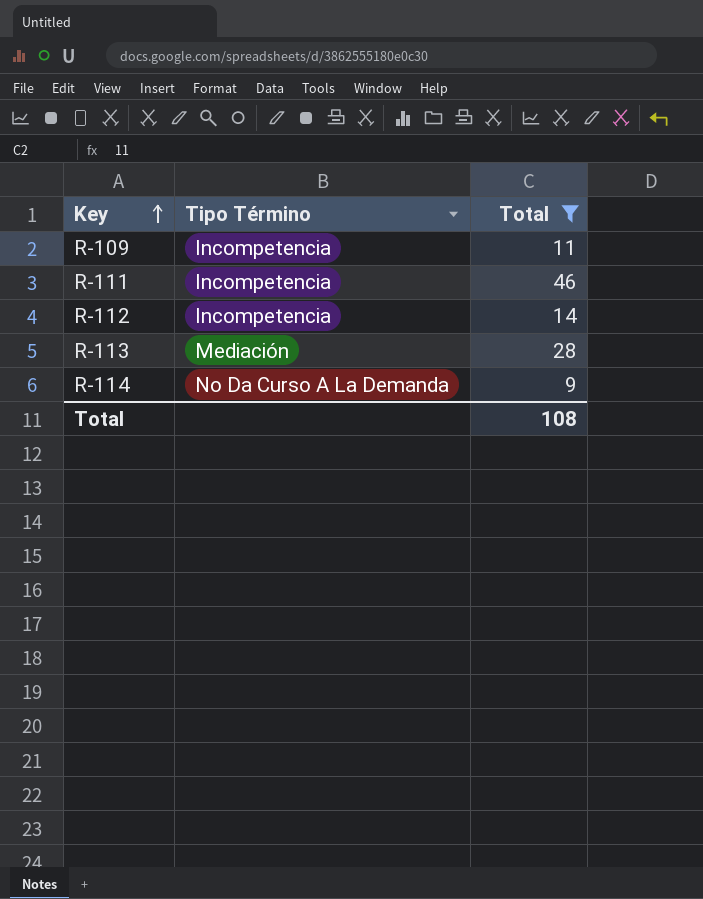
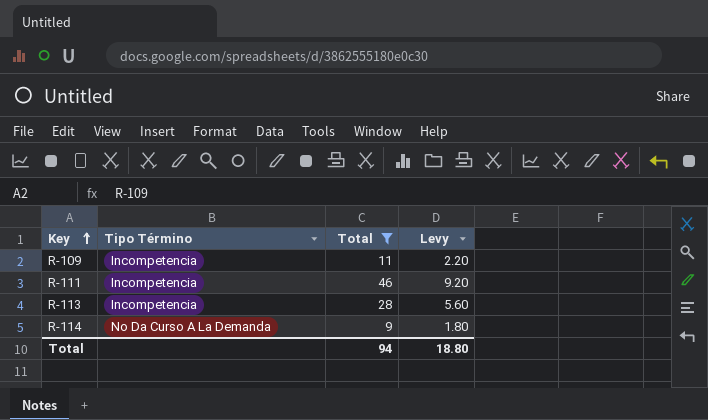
column Levy | formula: none -> [Total] * 0.2
row R-112: Incompetencia | 14 -> none
R-113 | Tipo Término: Mediación -> Incompetencia
Total | Total: 108 -> 94

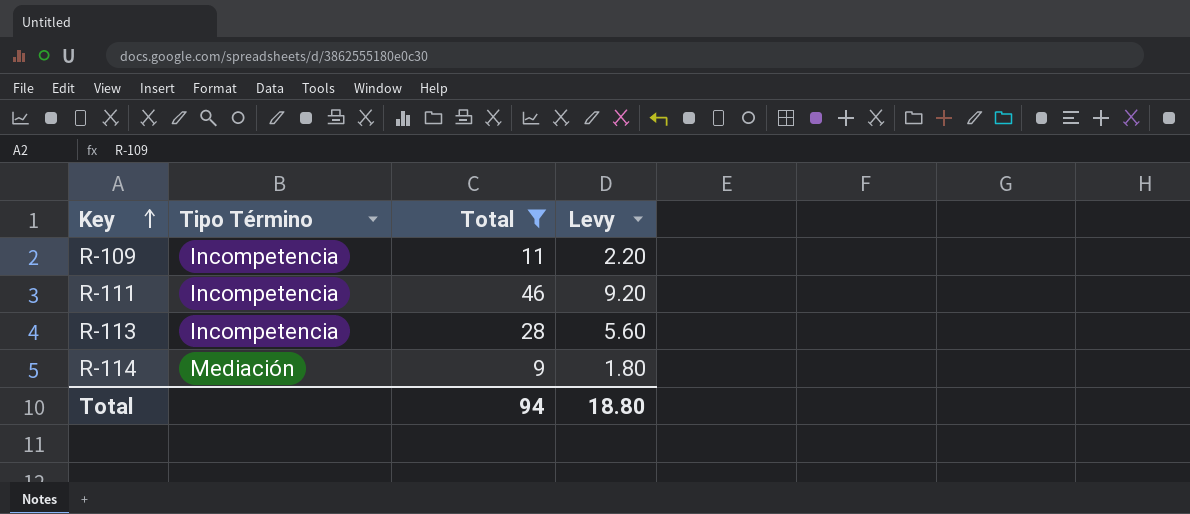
R-114 | Tipo Término: No Da Curso A La Demanda -> Mediación

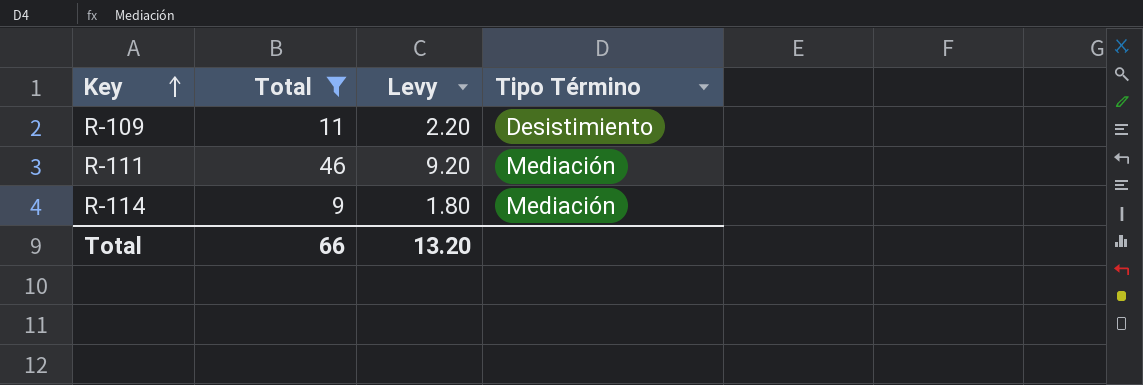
column Tipo Término | position: 2 -> 4
row R-113: Incompetencia | 28 | 5.60 -> none
R-109 | Tipo Término: Incompetencia -> Desistimiento
R-111 | Tipo Término: Incompetencia -> Mediación
Total | Total: 94 -> 66
Total | Levy: 18.80 -> 13.20

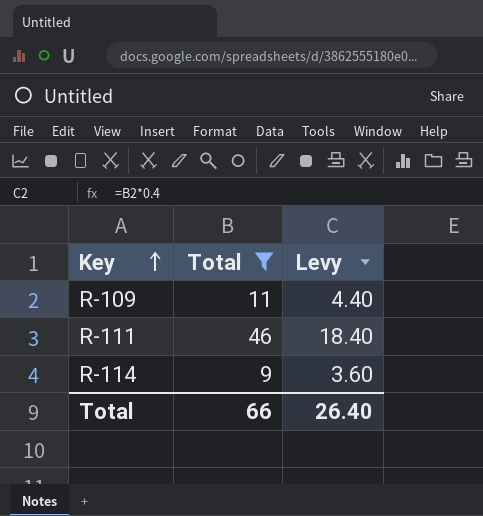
column Tipo Término | position: 4 -> none
column Levy | formula: [Total] * 0.2 -> [Total] * 0.4
Total | Levy: 13.20 -> 26.40

